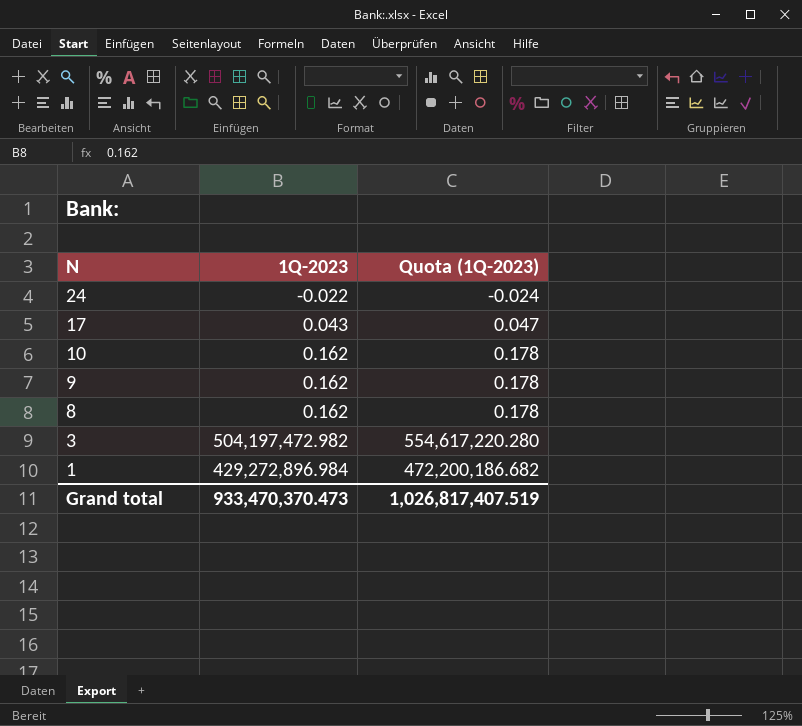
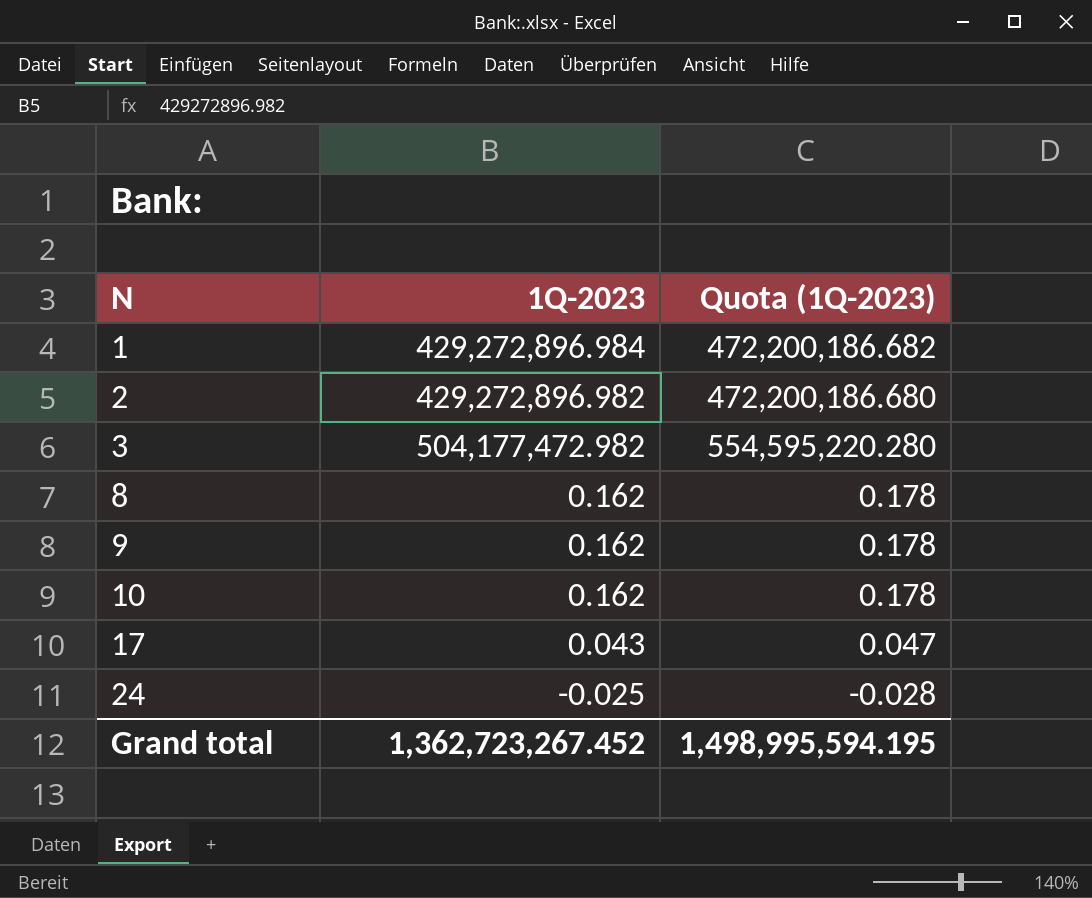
row order: N descending -> N ascending
row 2: none -> 429,272,896.982 | 472,200,186.680
3 | 1Q-2023: 504,197,472.982 -> 504,177,472.982
3 | Quota (1Q-2023): 554,617,220.280 -> 554,595,220.280
24 | 1Q-2023: -0.022 -> -0.025
24 | Quota (1Q-2023): -0.024 -> -0.028
Grand total | 1Q-2023: 933,470,370.473 -> 1,362,723,267.452
Grand total | Quota (1Q-2023): 1,026,817,407.519 -> 1,498,995,594.195

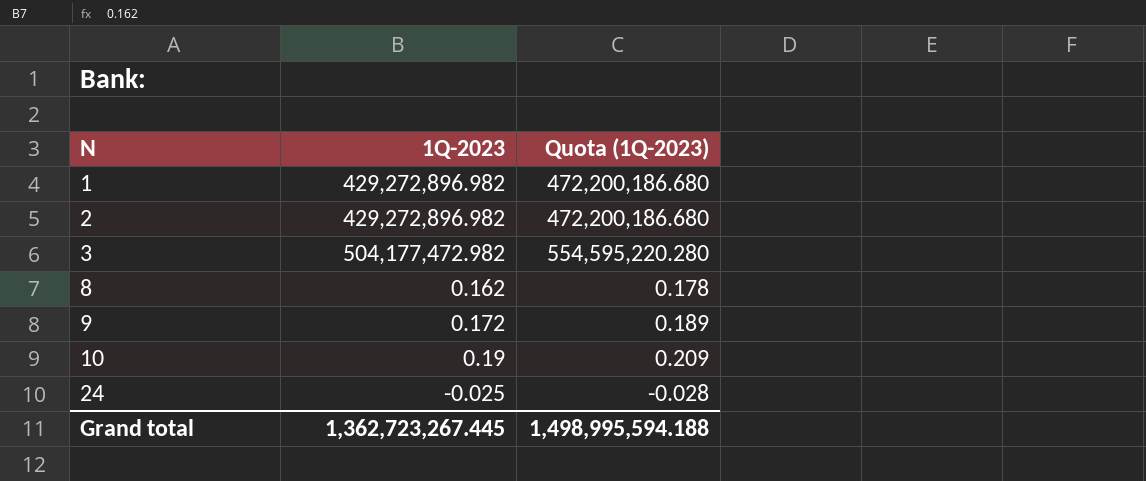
row 17: 0.043 | 0.047 -> none
1 | 1Q-2023: 429,272,896.984 -> 429,272,896.982
1 | Quota (1Q-2023): 472,200,186.682 -> 472,200,186.680
9 | 1Q-2023: 0.162 -> 0.172
9 | Quota (1Q-2023): 0.178 -> 0.189
10 | 1Q-2023: 0.162 -> 0.19
10 | Quota (1Q-2023): 0.178 -> 0.209
Grand total | 1Q-2023: 1,362,723,267.452 -> 1,362,723,267.445
Grand total | Quota (1Q-2023): 1,498,995,594.195 -> 1,498,995,594.188

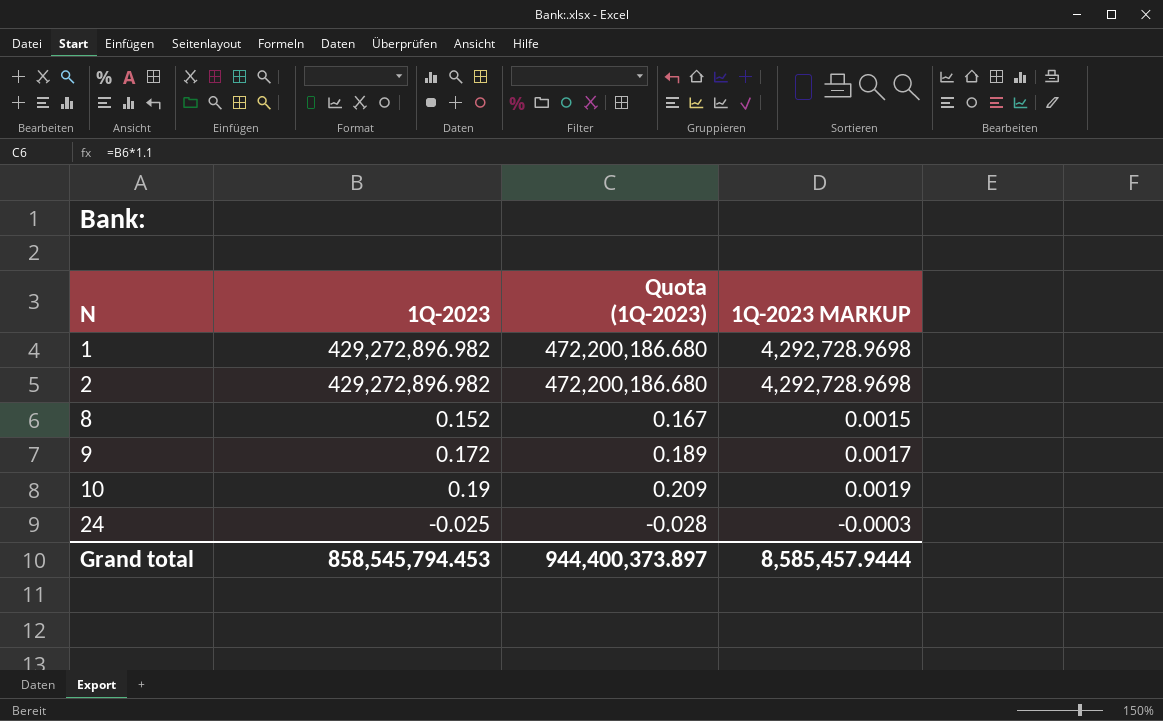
column 1Q-2023 MARKUP | formula: none -> [1Q-2023] * 0.01
row 3: 504,177,472.982 | 554,595,220.280 -> none
8 | 1Q-2023: 0.162 -> 0.152
8 | Quota (1Q-2023): 0.178 -> 0.167
Grand total | 1Q-2023: 1,362,723,267.445 -> 858,545,794.453
Grand total | Quota (1Q-2023): 1,498,995,594.188 -> 944,400,373.897

